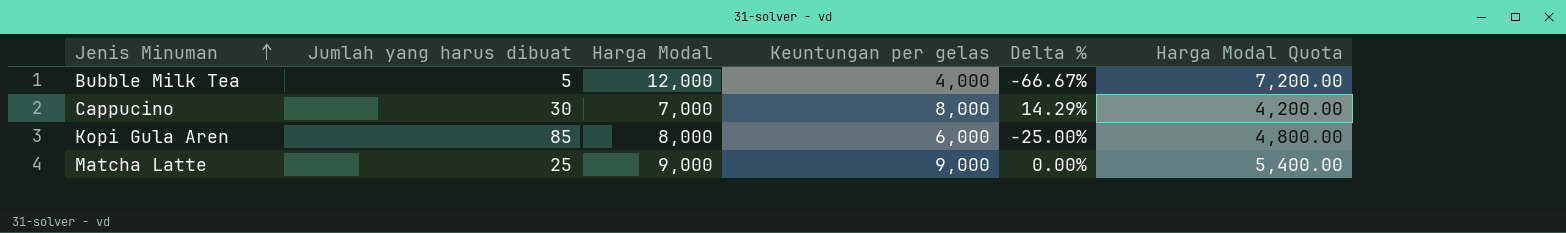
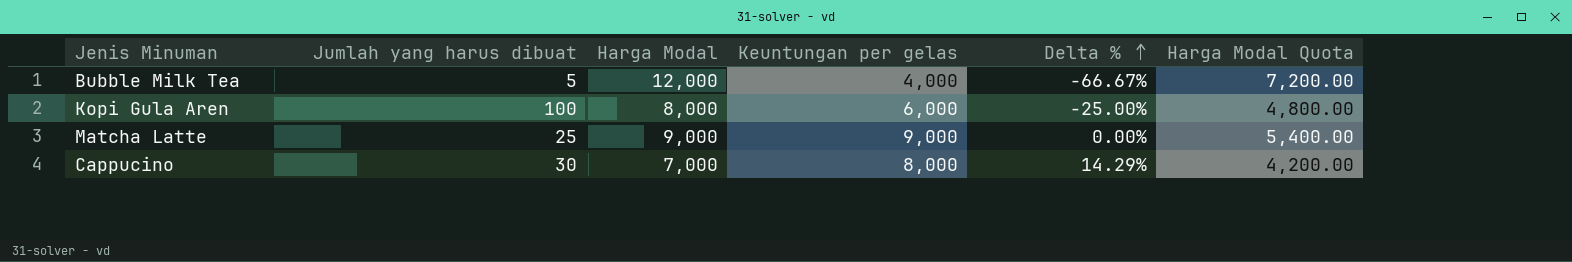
row order: Jenis Minuman ascending -> Delta % ascending
Kopi Gula Aren | Jumlah yang harus dibuat: 85 -> 100

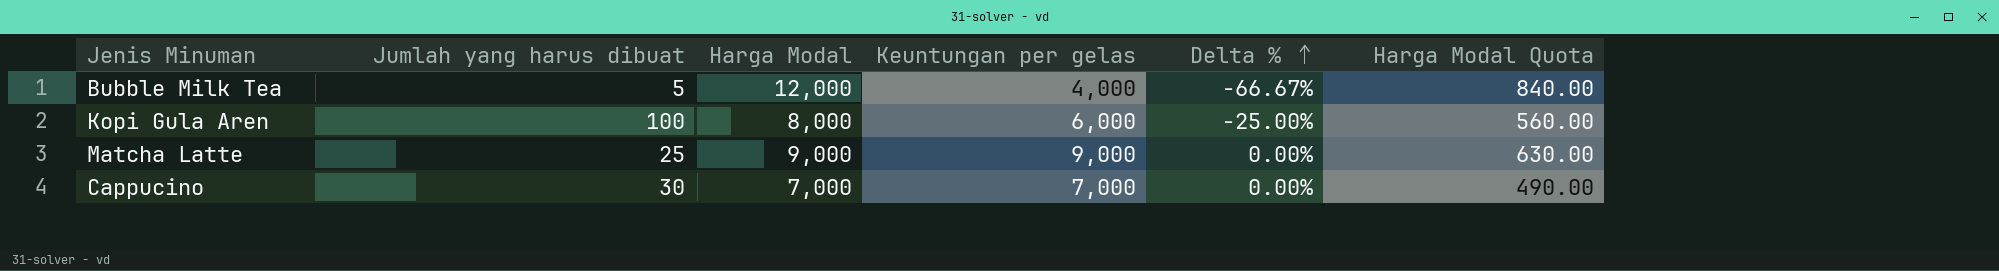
column Harga Modal Quota | formula: [Harga Modal] * 0.6 -> [Harga Modal] * 0.07
Cappucino | Keuntungan per gelas: 8,000 -> 7,000
Cappucino | Delta %: 14.29% -> 0.00%

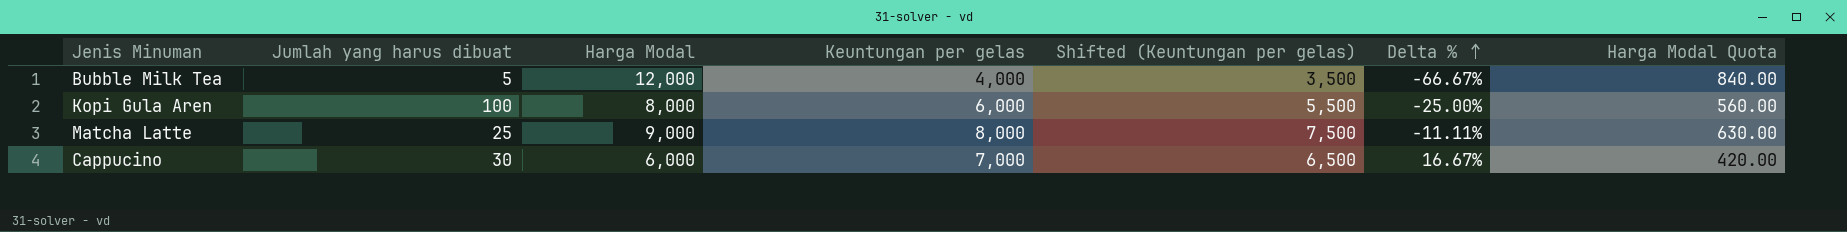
column Shifted (Keuntungan per gelas) | formula: none -> [Keuntungan per gelas] - 500
Matcha Latte | Keuntungan per gelas: 9,000 -> 8,000
Matcha Latte | Delta %: 0.00% -> -11.11%
Cappucino | Harga Modal: 7,000 -> 6,000
Cappucino | Delta %: 0.00% -> 16.67%
Cappucino | Harga Modal Quota: 490.00 -> 420.00

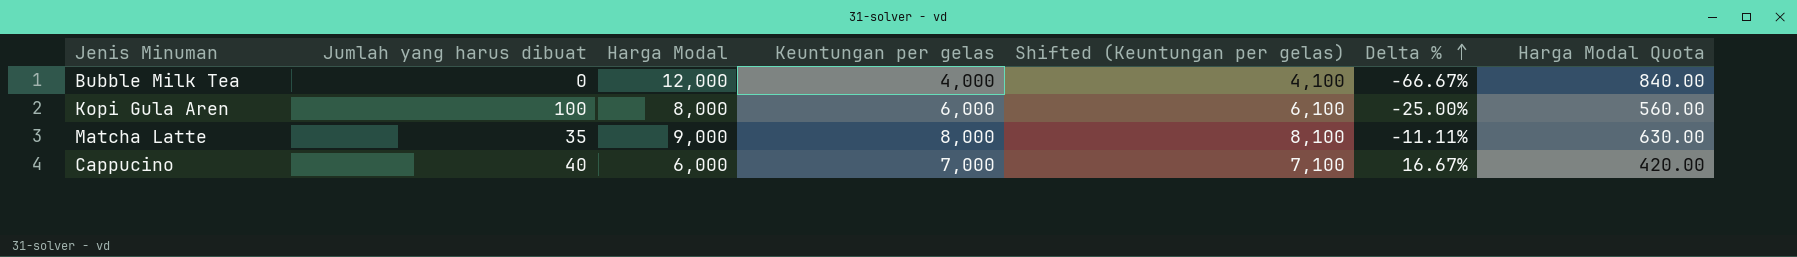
column Shifted (Keuntungan per gelas) | formula: [Keuntungan per gelas] - 500 -> [Keuntungan per gelas] + 100
Bubble Milk Tea | Jumlah yang harus dibuat: 5 -> 0
Matcha Latte | Jumlah yang harus dibuat: 25 -> 35
Cappucino | Jumlah yang harus dibuat: 30 -> 40

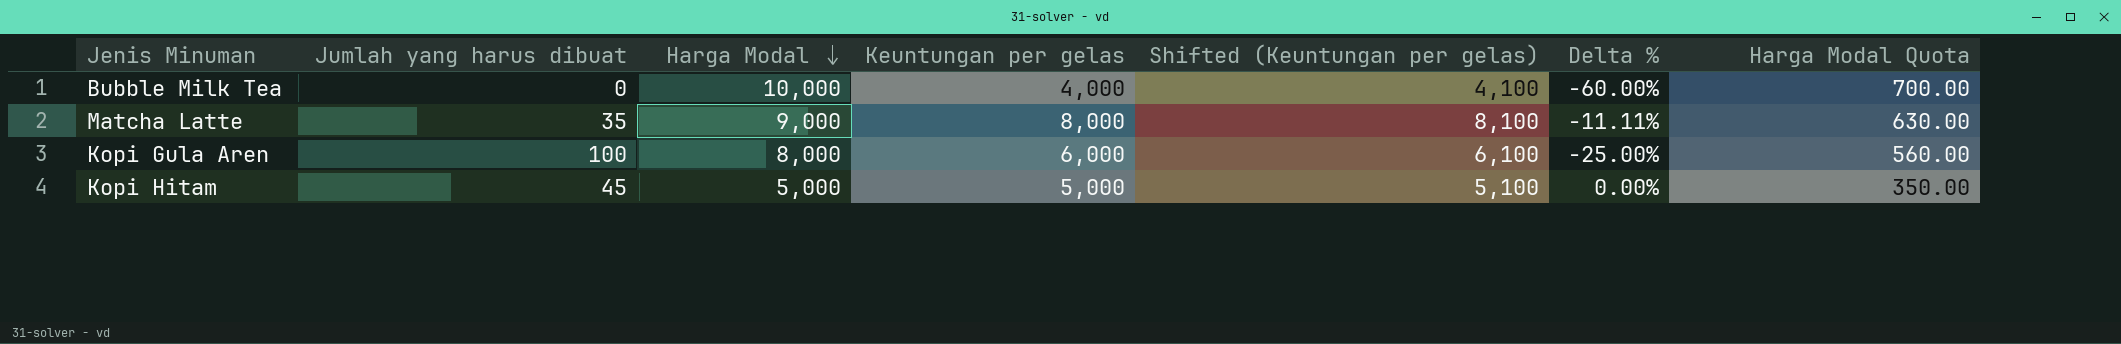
row order: Delta % ascending -> Harga Modal descending
row Cappucino: 40 | 6,000 | 7,000 | 7,100 | 16.67% | 420.00 -> none
Bubble Milk Tea | Harga Modal: 12,000 -> 10,000
Bubble Milk Tea | Delta %: -66.67% -> -60.00%
Bubble Milk Tea | Harga Modal Quota: 840.00 -> 700.00
row Kopi Hitam: none -> 45 | 5,000 | 5,000 | 5,100 | 0.00% | 350.00

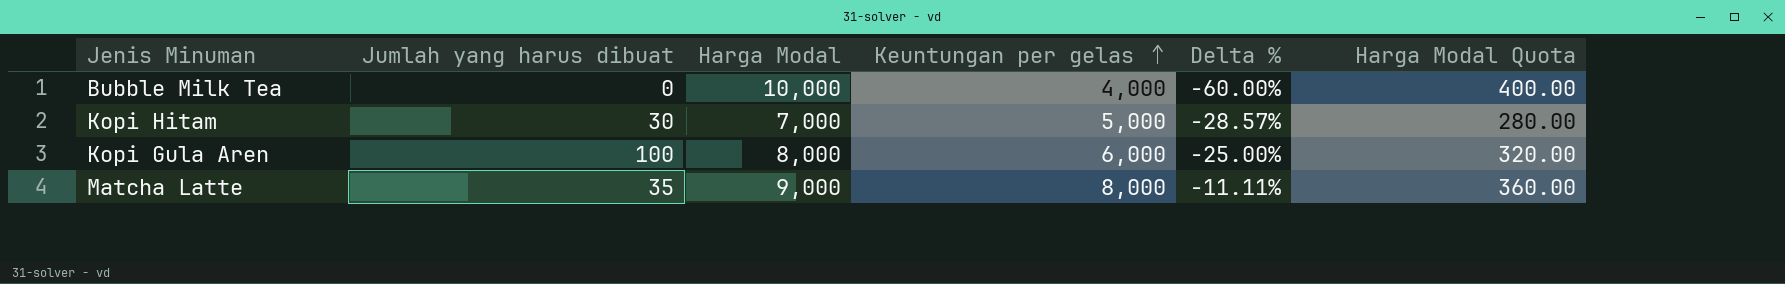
row order: Harga Modal descending -> Keuntungan per gelas ascending
column Shifted (Keuntungan per gelas) | formula: [Keuntungan per gelas] + 100 -> none
column Harga Modal Quota | formula: [Harga Modal] * 0.07 -> [Harga Modal] * 0.04
Kopi Hitam | Jumlah yang harus dibuat: 45 -> 30
Kopi Hitam | Harga Modal: 5,000 -> 7,000
Kopi Hitam | Delta %: 0.00% -> -28.57%

